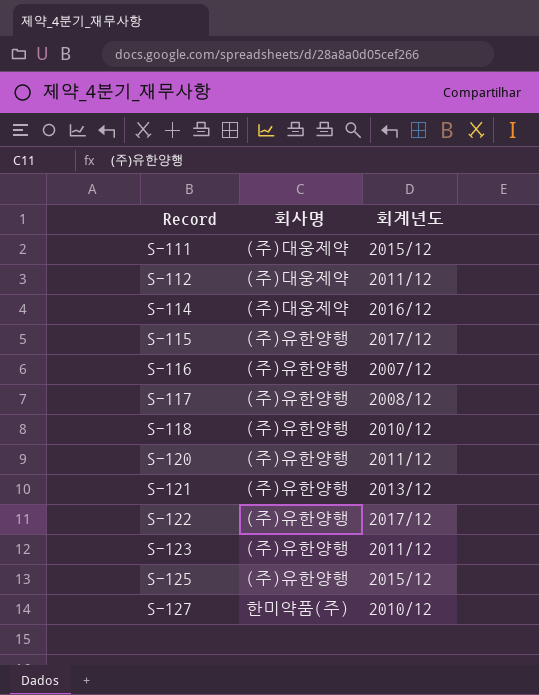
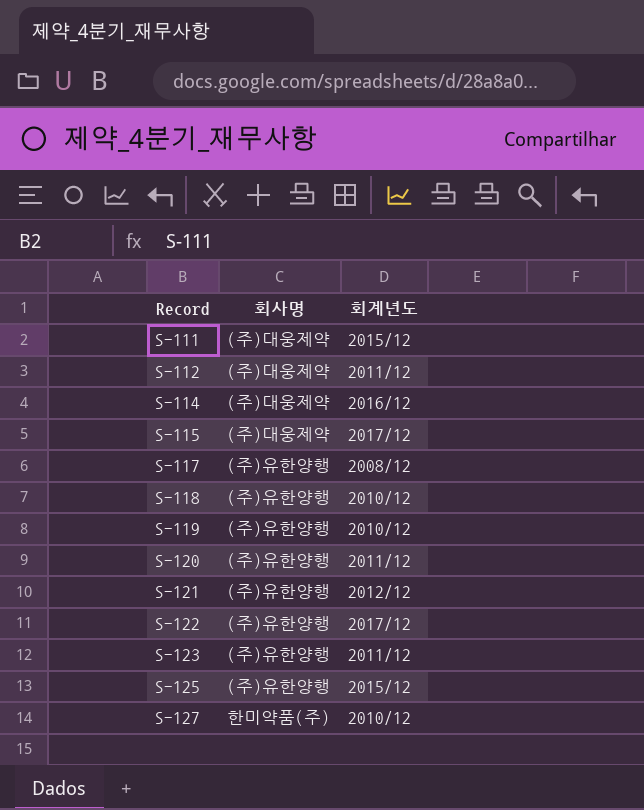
row S-116: (주)유한양행 | 2007/12 -> none
S-115 | 회사명: (주)유한양행 -> (주)대웅제약
row S-119: none -> (주)유한양행 | 2010/12
S-121 | 회계년도: 2013/12 -> 2012/12

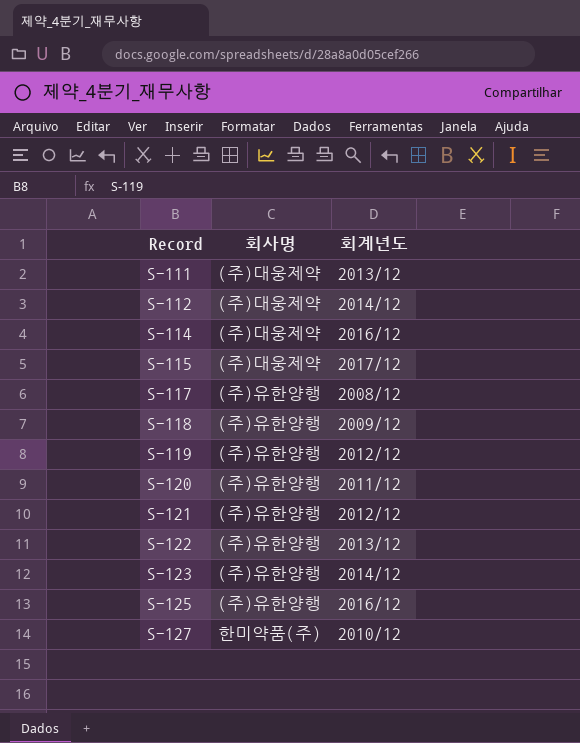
S-111 | 회계년도: 2015/12 -> 2013/12
S-112 | 회계년도: 2011/12 -> 2014/12
S-118 | 회계년도: 2010/12 -> 2009/12
S-119 | 회계년도: 2010/12 -> 2012/12
S-122 | 회계년도: 2017/12 -> 2013/12
S-123 | 회계년도: 2011/12 -> 2014/12
S-125 | 회계년도: 2015/12 -> 2016/12

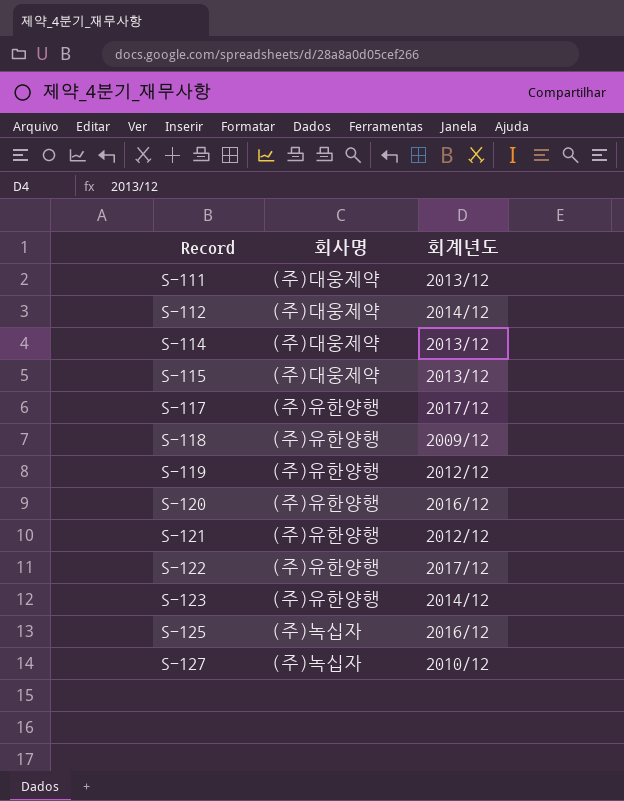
S-114 | 회계년도: 2016/12 -> 2013/12
S-115 | 회계년도: 2017/12 -> 2013/12
S-117 | 회계년도: 2008/12 -> 2017/12
S-120 | 회계년도: 2011/12 -> 2016/12
S-122 | 회계년도: 2013/12 -> 2017/12
S-125 | 회사명: (주)유한양행 -> (주)녹십자
S-127 | 회사명: 한미약품(주) -> (주)녹십자

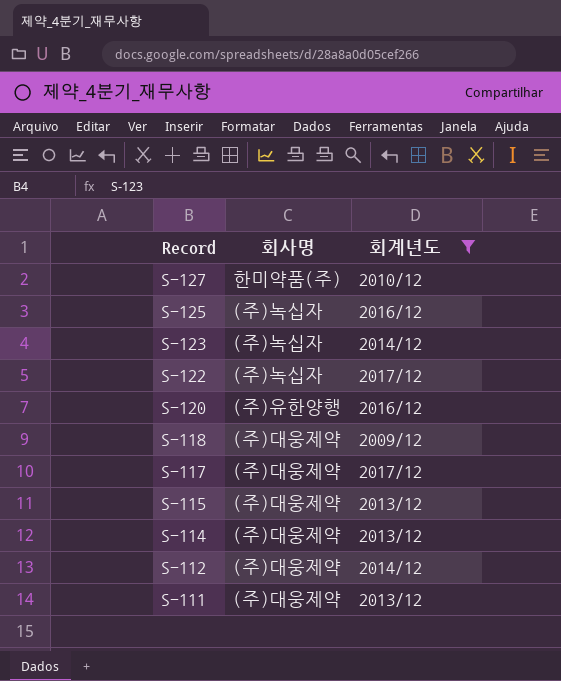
filter: none -> 회계년도 != 2012/12
row order: Record ascending -> Record descending
S-127 | 회사명: (주)녹십자 -> 한미약품(주)
S-123 | 회사명: (주)유한양행 -> (주)녹십자
S-122 | 회사명: (주)유한양행 -> (주)녹십자
S-118 | 회사명: (주)유한양행 -> (주)대웅제약
S-117 | 회사명: (주)유한양행 -> (주)대웅제약

